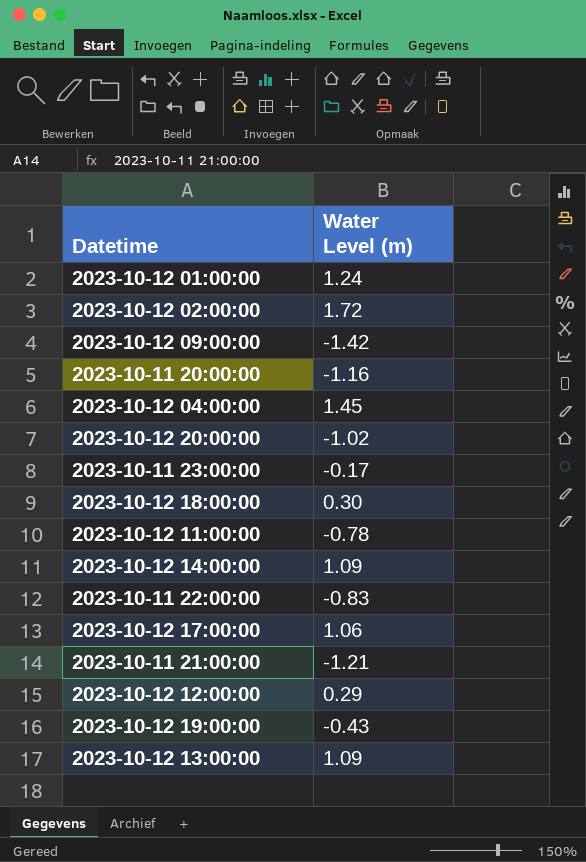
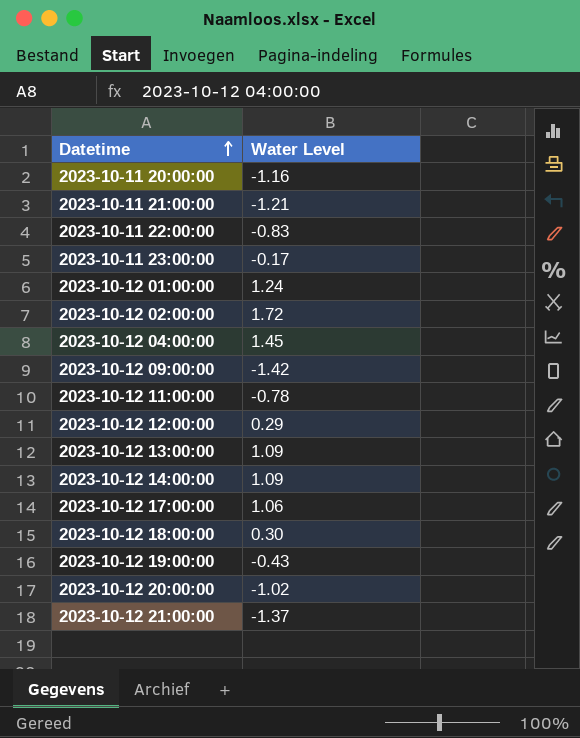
row order: none -> Datetime ascending
column name: Water Level (m) -> Water Level
row 2023-10-12 21:00:00: none -> -1.37

